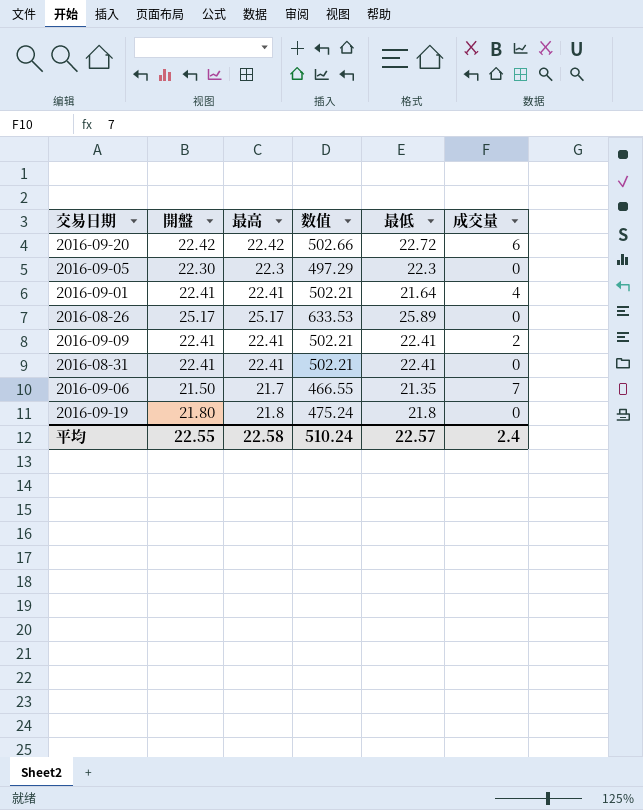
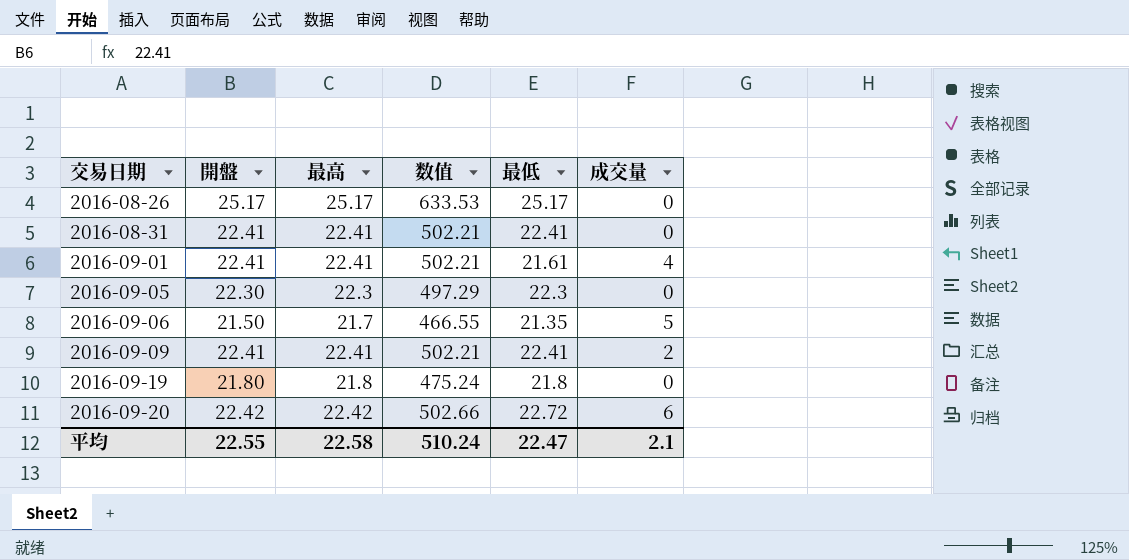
row order: none -> 交易日期 ascending
2016-08-26 | 最低: 25.89 -> 25.17
2016-09-01 | 最低: 21.64 -> 21.61
2016-09-06 | 成交量: 7 -> 5
平均 | 最低: 22.57 -> 22.47
平均 | 成交量: 2.4 -> 2.1

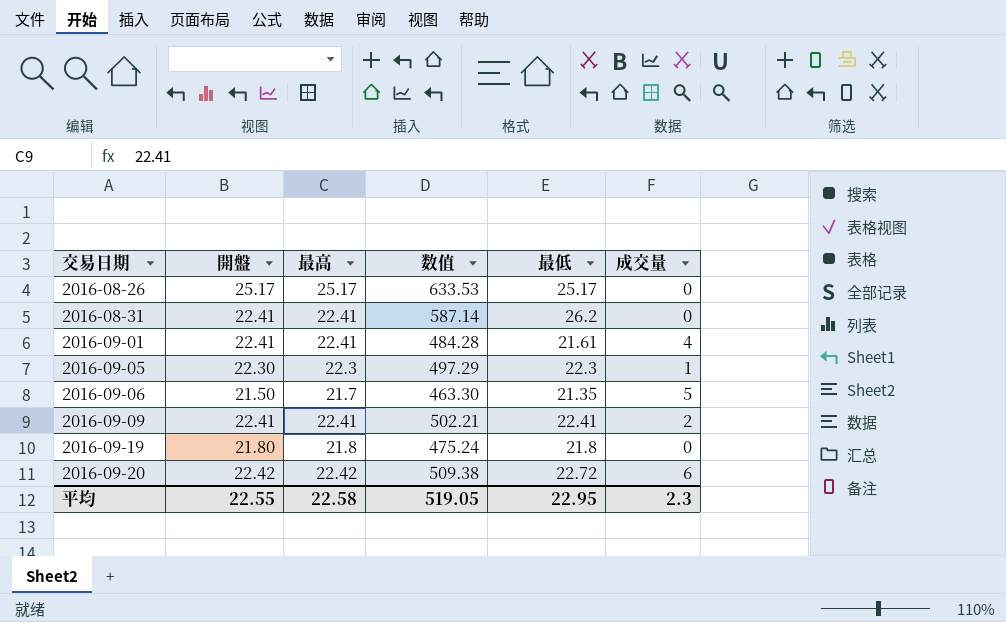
column 数值 | formula: [開盤] * [最高] -> [最高] * [最低]
2016-08-31 | 最低: 22.41 -> 26.2
2016-09-05 | 成交量: 0 -> 1
平均 | 数值: 510.24 -> 519.05
平均 | 最低: 22.47 -> 22.95
平均 | 成交量: 2.1 -> 2.3

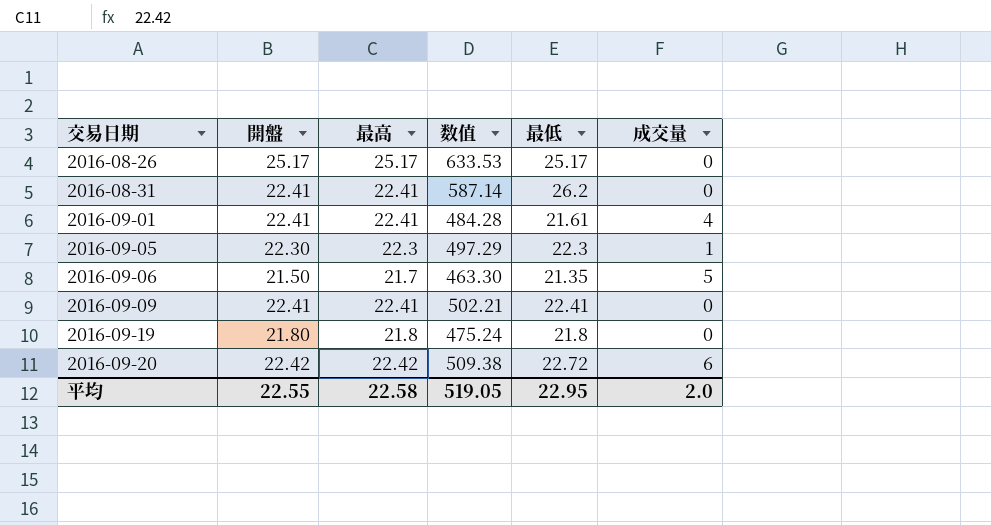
2016-09-09 | 成交量: 2 -> 0
平均 | 成交量: 2.3 -> 2.0

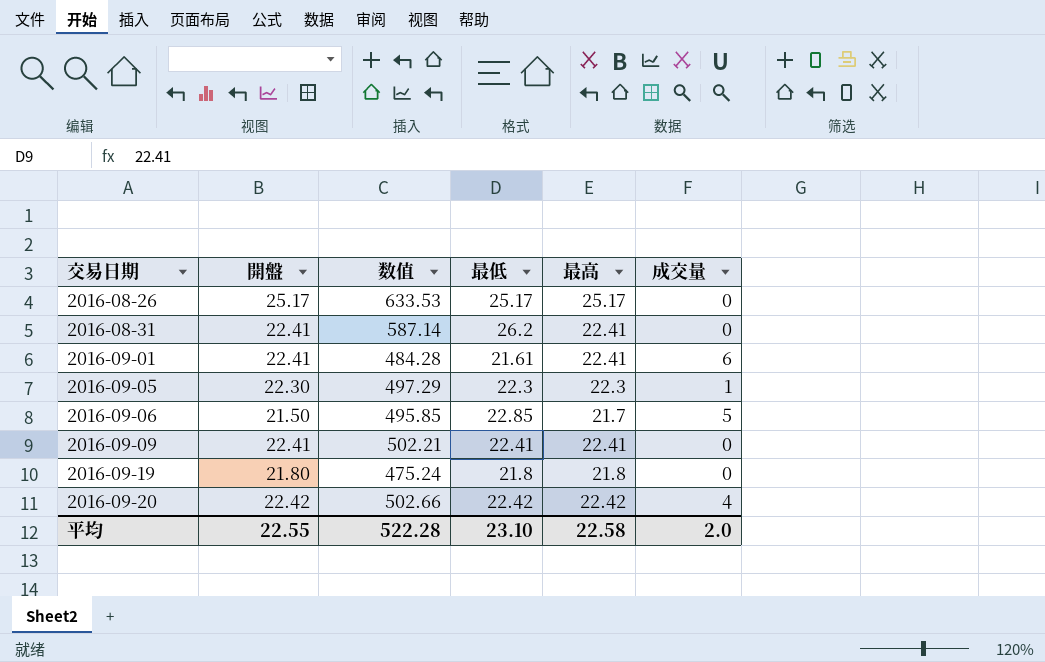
column 最高 | position: 3 -> 5
2016-09-01 | 成交量: 4 -> 6
2016-09-06 | 数值: 463.30 -> 495.85
2016-09-06 | 最低: 21.35 -> 22.85
2016-09-20 | 数值: 509.38 -> 502.66
2016-09-20 | 最低: 22.72 -> 22.42
2016-09-20 | 成交量: 6 -> 4
平均 | 数值: 519.05 -> 522.28
平均 | 最低: 22.95 -> 23.10

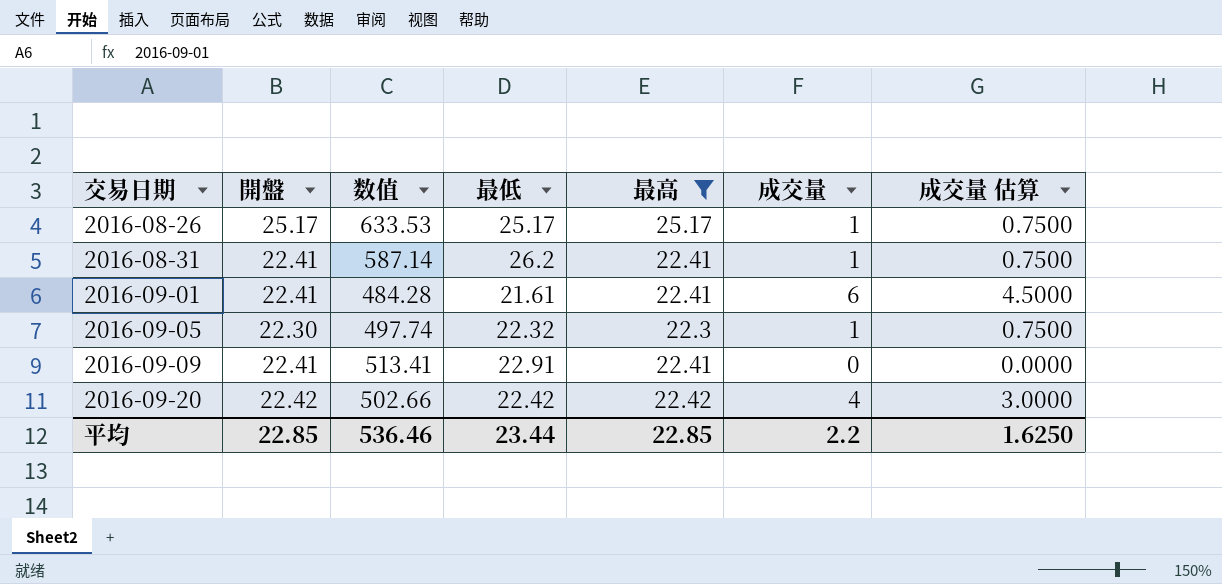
filter: none -> 最高 >= 22.3
column 成交量 估算 | formula: none -> [成交量] * 0.75
2016-08-26 | 成交量: 0 -> 1
2016-08-31 | 成交量: 0 -> 1
2016-09-05 | 数值: 497.29 -> 497.74
2016-09-05 | 最低: 22.3 -> 22.32
2016-09-09 | 数值: 502.21 -> 513.41
2016-09-09 | 最低: 22.41 -> 22.91
平均 | 開盤: 22.55 -> 22.85
平均 | 数值: 522.28 -> 536.46
平均 | 最低: 23.10 -> 23.44
平均 | 最高: 22.58 -> 22.85
平均 | 成交量: 2.0 -> 2.2

